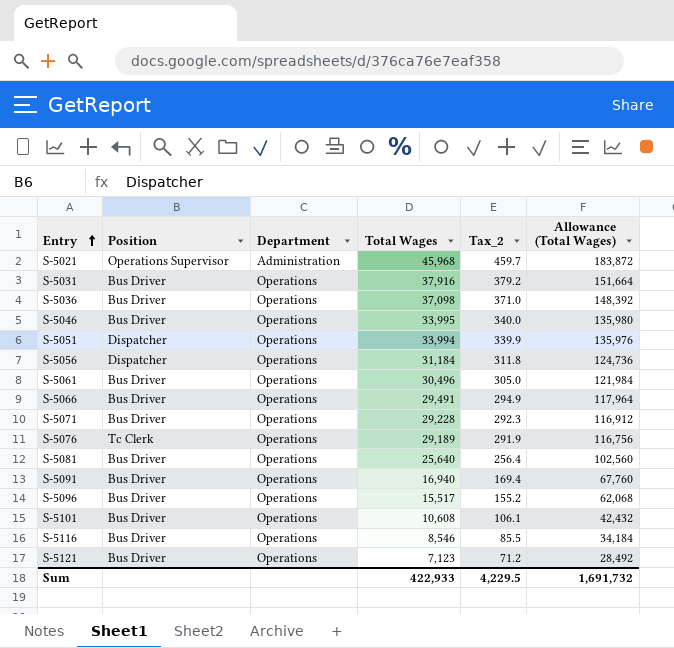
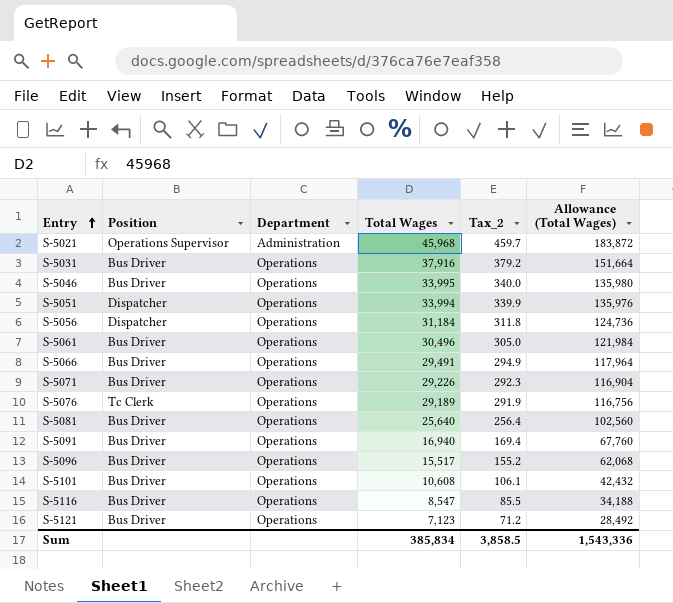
row S-5036: Bus Driver | Operations | 37,098 | 371.0 | 148,392 -> none
S-5071 | Total Wages: 29,228 -> 29,226
S-5071 | Allowance (Total Wages): 116,912 -> 116,904
S-5116 | Total Wages: 8,546 -> 8,547
S-5116 | Allowance (Total Wages): 34,184 -> 34,188
Sum | Total Wages: 422,933 -> 385,834
Sum | Tax_2: 4,229.5 -> 3,858.5
Sum | Allowance (Total Wages): 1,691,732 -> 1,543,336

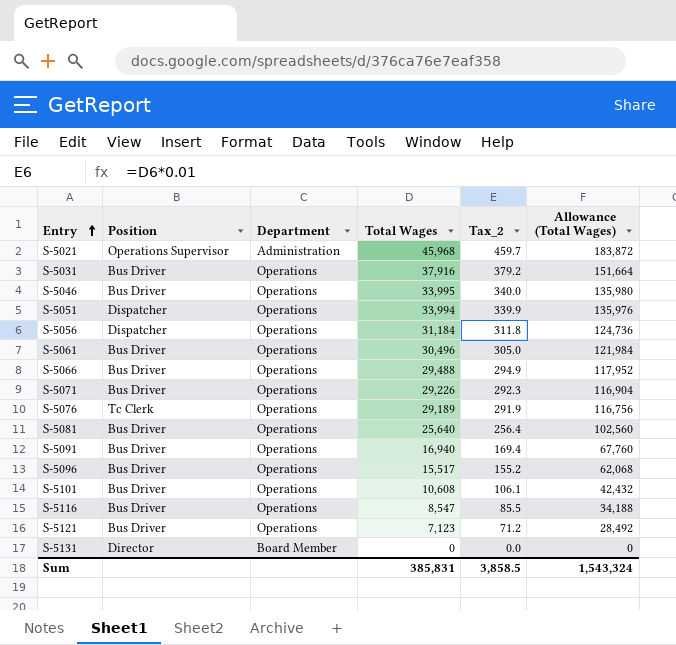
S-5066 | Total Wages: 29,491 -> 29,488
S-5066 | Allowance (Total Wages): 117,964 -> 117,952
row S-5131: none -> Director | Board Member | 0 | 0.0 | 0
Sum | Total Wages: 385,834 -> 385,831
Sum | Allowance (Total Wages): 1,543,336 -> 1,543,324

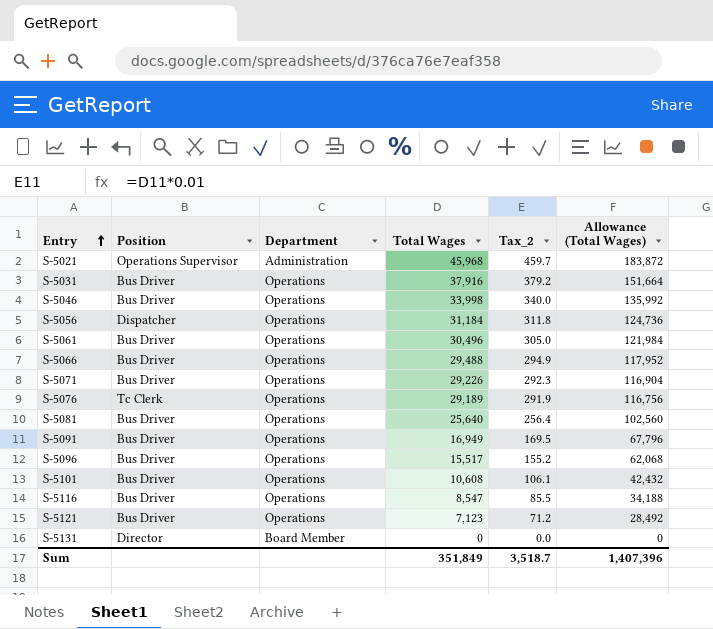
row S-5051: Dispatcher | Operations | 33,994 | 339.9 | 135,976 -> none
S-5046 | Total Wages: 33,995 -> 33,998
S-5046 | Allowance (Total Wages): 135,980 -> 135,992
S-5091 | Total Wages: 16,940 -> 16,949
S-5091 | Tax_2: 169.4 -> 169.5
S-5091 | Allowance (Total Wages): 67,760 -> 67,796
Sum | Total Wages: 385,831 -> 351,849
Sum | Tax_2: 3,858.5 -> 3,518.7
Sum | Allowance (Total Wages): 1,543,324 -> 1,407,396

